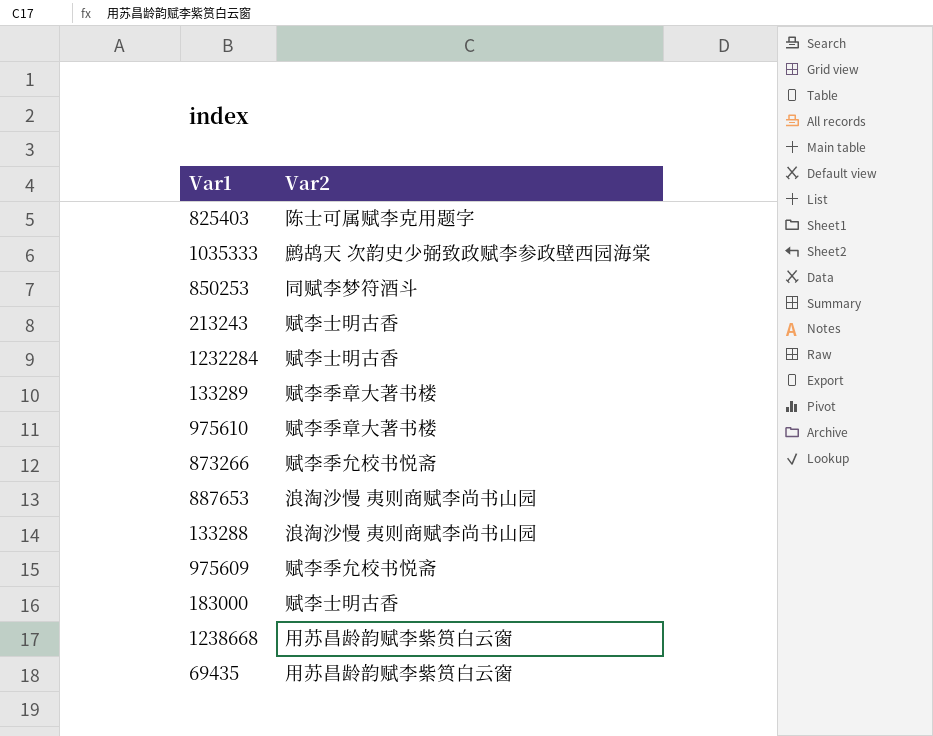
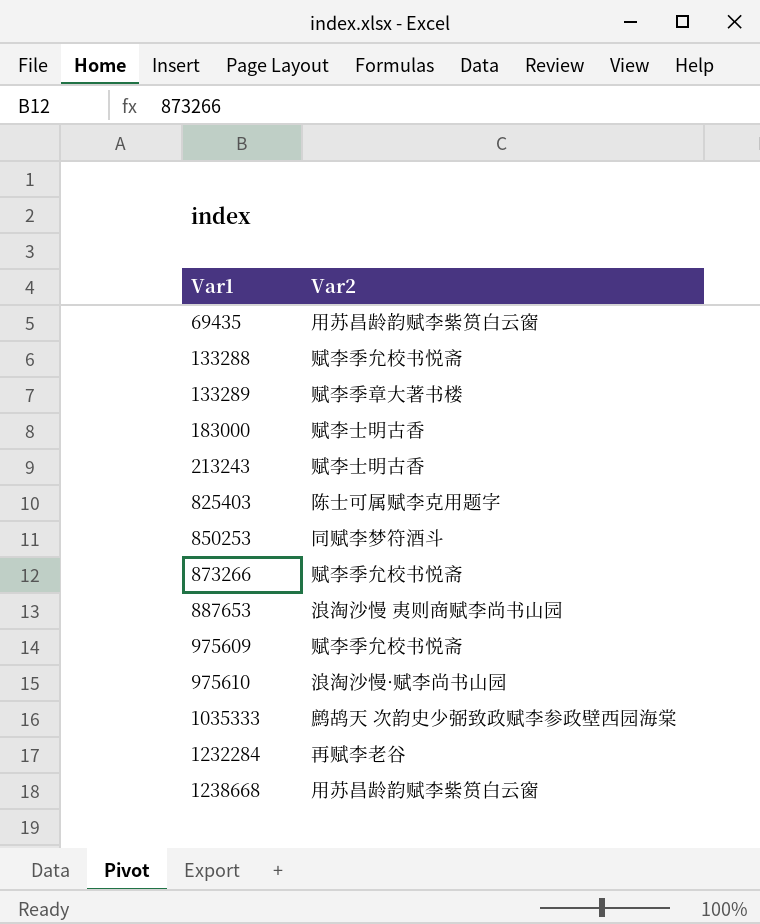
row order: none -> Var1 ascending
133288 | Var2: 浪淘沙慢 夷则商赋李尚书山园 -> 赋李季允校书悦斋
975610 | Var2: 赋李季章大著书楼 -> 浪淘沙慢·赋李尚书山园
1232284 | Var2: 赋李士明古香 -> 再赋李老谷

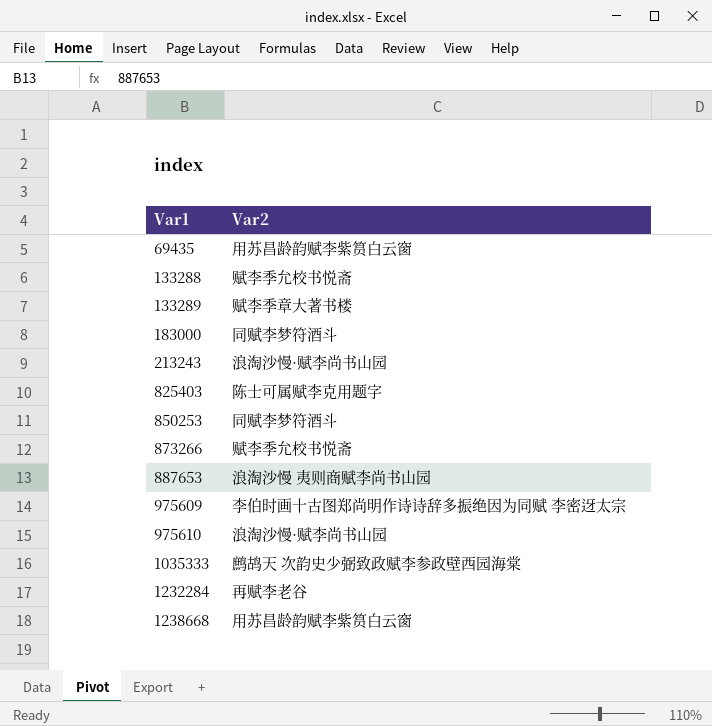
183000 | Var2: 赋李士明古香 -> 同赋李梦符酒斗
213243 | Var2: 赋李士明古香 -> 浪淘沙慢·赋李尚书山园
975609 | Var2: 赋李季允校书悦斋 -> 李伯时画十古图郑尚明作诗诗辞多振绝因为同赋 李密迓太宗

